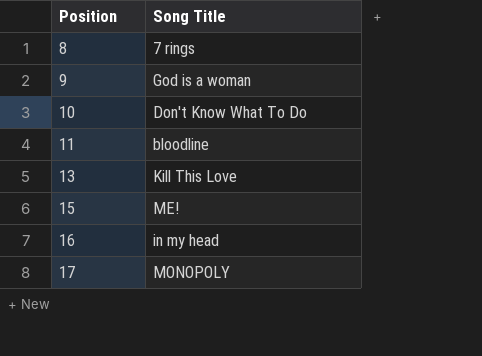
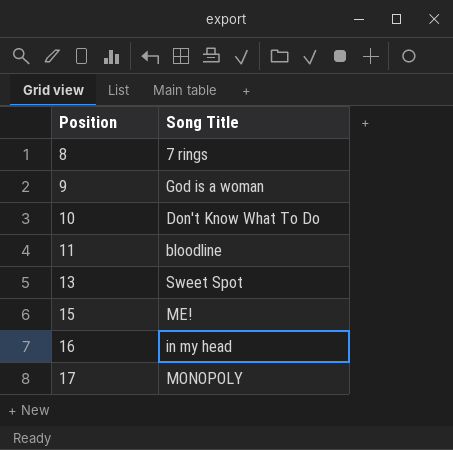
13 | Song Title: Kill This Love -> Sweet Spot

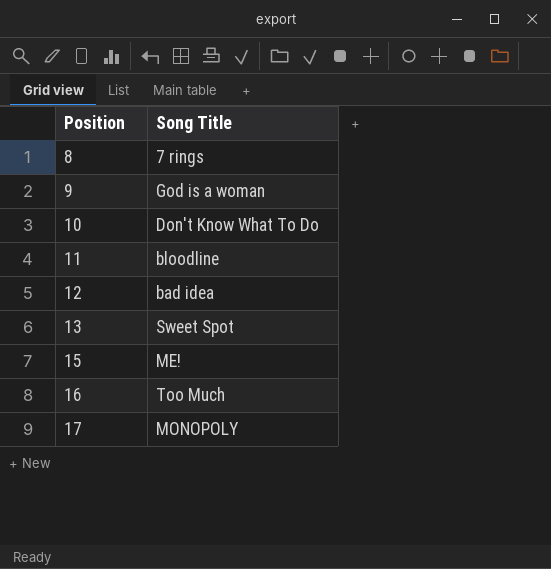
row 12: none -> bad idea
16 | Song Title: in my head -> Too Much

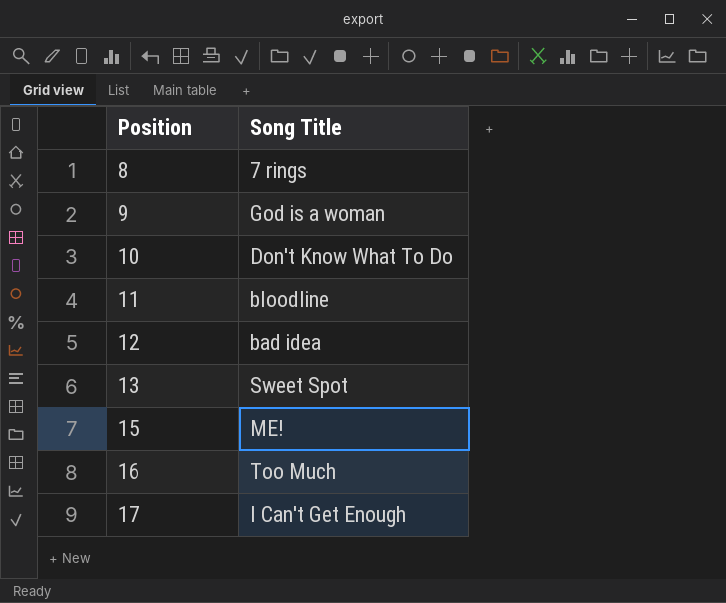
17 | Song Title: MONOPOLY -> I Can't Get Enough

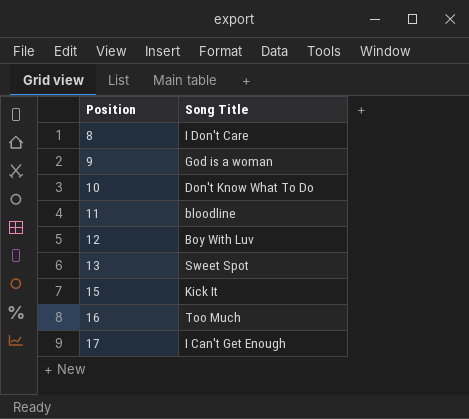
8 | Song Title: 7 rings -> I Don't Care
12 | Song Title: bad idea -> Boy With Luv
15 | Song Title: ME! -> Kick It

